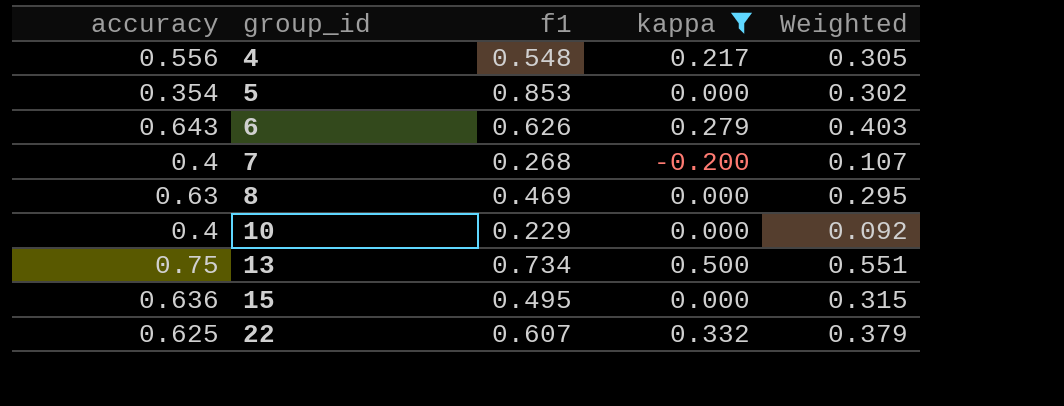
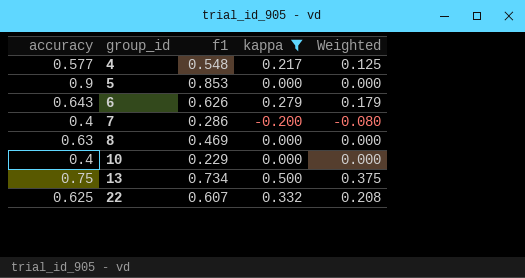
column Weighted | formula: [accuracy] * [f1] -> [accuracy] * [kappa]
row 15: 0.636 | 0.495 | 0.000 | 0.315 -> none
4 | accuracy: 0.556 -> 0.577
5 | accuracy: 0.354 -> 0.9
7 | f1: 0.268 -> 0.286

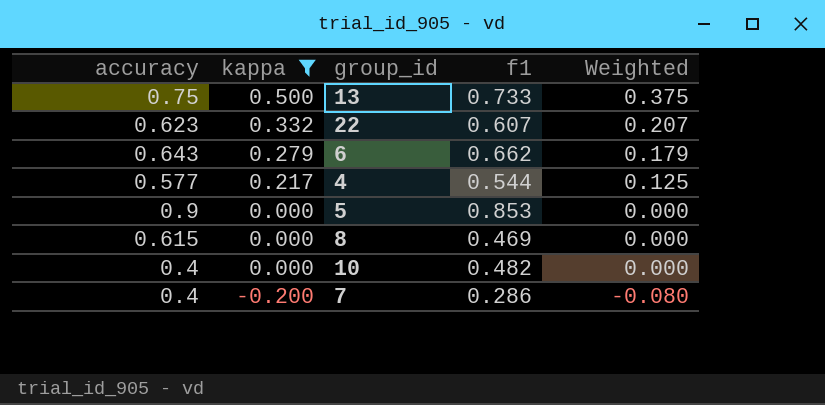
row order: group_id ascending -> kappa descending
column kappa | position: 4 -> 2
13 | f1: 0.734 -> 0.733
22 | accuracy: 0.625 -> 0.623
22 | Weighted: 0.208 -> 0.207
6 | f1: 0.626 -> 0.662
4 | f1: 0.548 -> 0.544
8 | accuracy: 0.63 -> 0.615
10 | f1: 0.229 -> 0.482

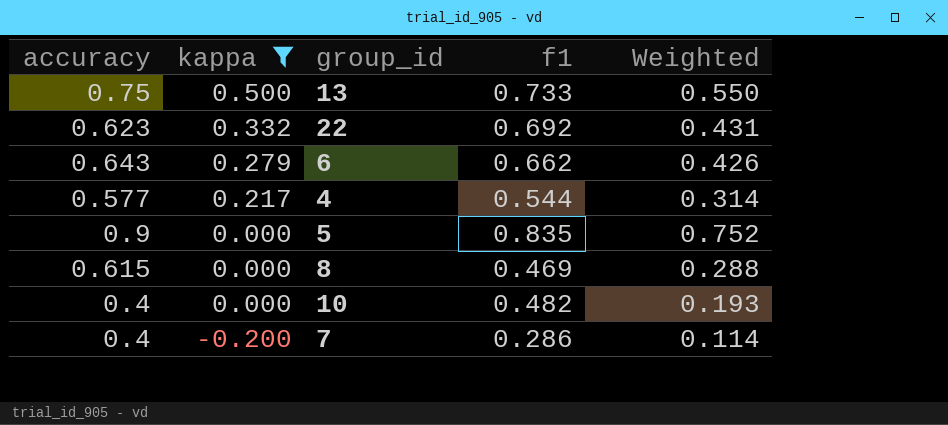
column Weighted | formula: [accuracy] * [kappa] -> [accuracy] * [f1]
22 | f1: 0.607 -> 0.692
5 | f1: 0.853 -> 0.835

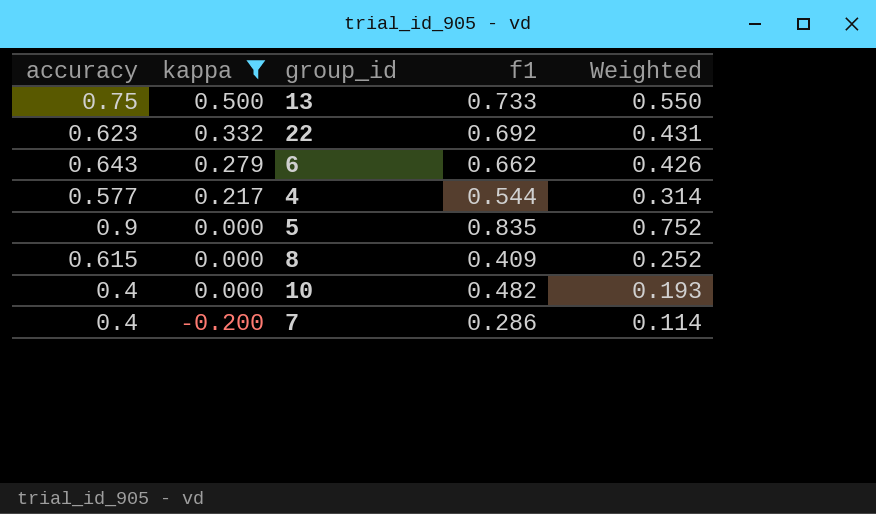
8 | f1: 0.469 -> 0.409
8 | Weighted: 0.288 -> 0.252

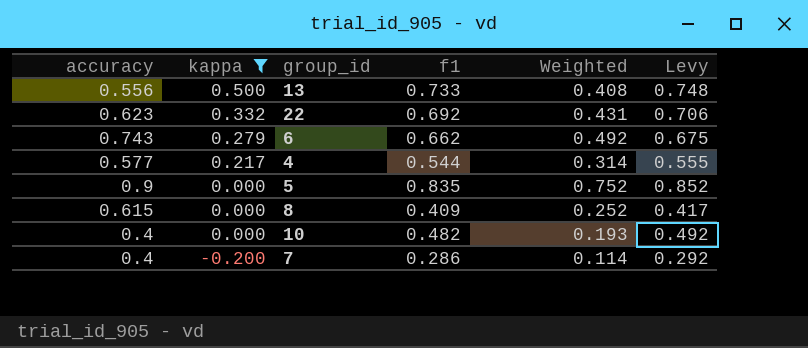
column Levy | formula: none -> [f1] * 1.02
13 | accuracy: 0.75 -> 0.556
13 | Weighted: 0.550 -> 0.408
6 | accuracy: 0.643 -> 0.743
6 | Weighted: 0.426 -> 0.492

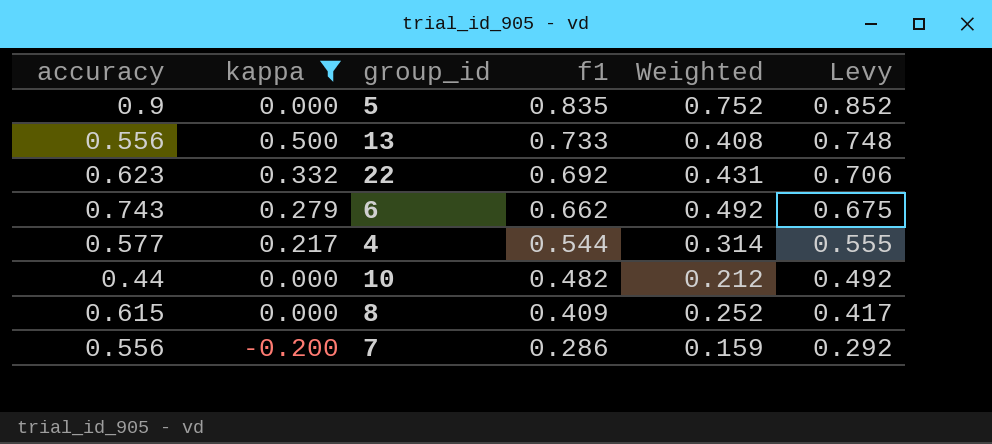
row order: kappa descending -> f1 descending
10 | accuracy: 0.4 -> 0.44
10 | Weighted: 0.193 -> 0.212
7 | accuracy: 0.4 -> 0.556
7 | Weighted: 0.114 -> 0.159

